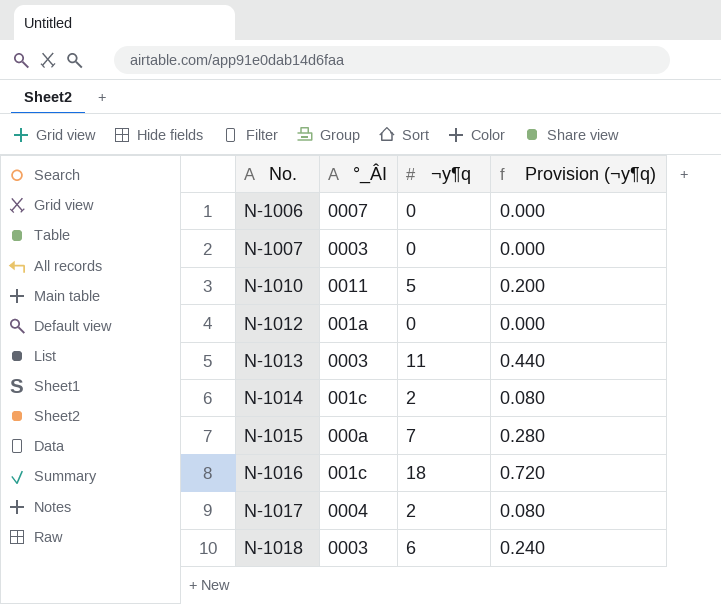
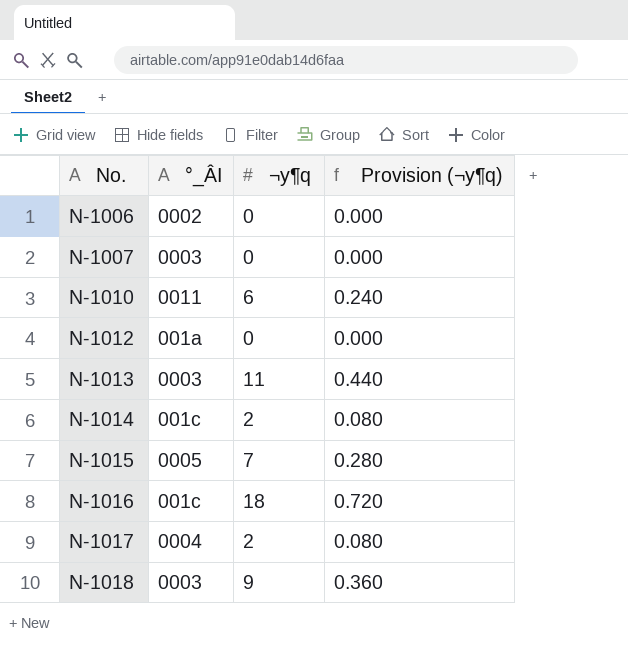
N-1006 | °_ÂI: 0007 -> 0002
N-1010 | ¬y¶q: 5 -> 6
N-1010 | Provision (¬y¶q): 0.200 -> 0.240
N-1015 | °_ÂI: 000a -> 0005
N-1018 | ¬y¶q: 6 -> 9
N-1018 | Provision (¬y¶q): 0.240 -> 0.360

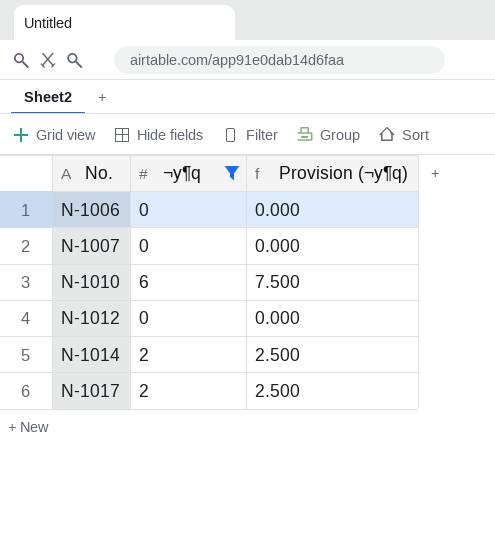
filter: none -> ¬y¶q <= 6
column °_ÂI | position: 2 -> none
column Provision (¬y¶q) | formula: [¬y¶q] * 0.04 -> [¬y¶q] * 1.25

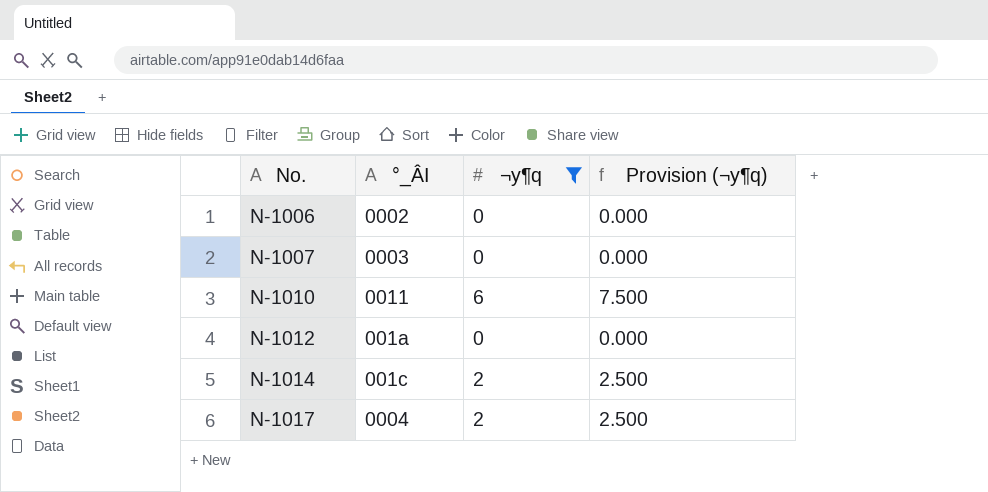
column °_ÂI | position: none -> 2

